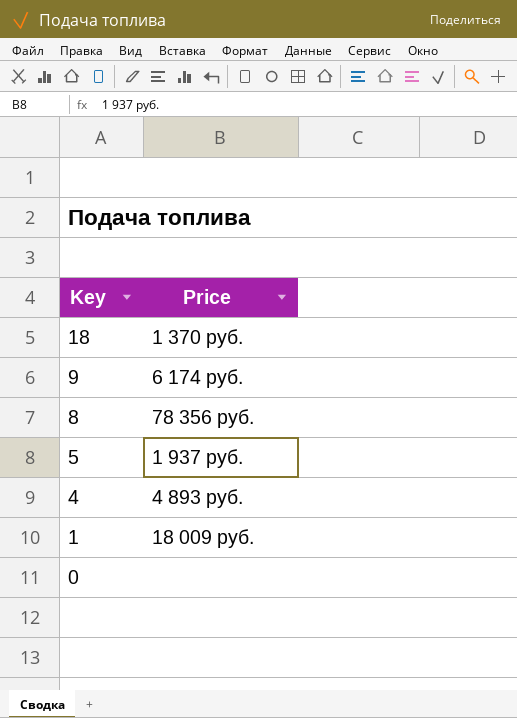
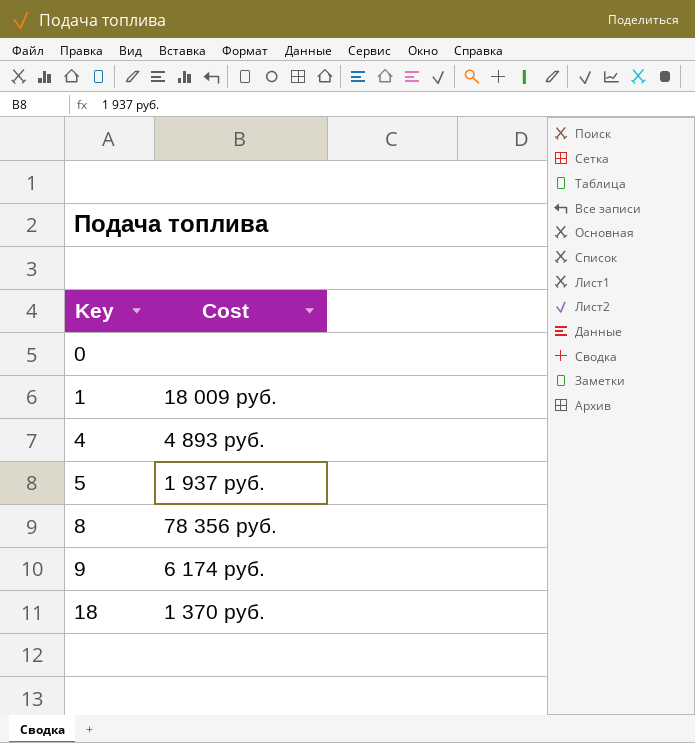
row order: Key descending -> Key ascending
column name: Price -> Cost

